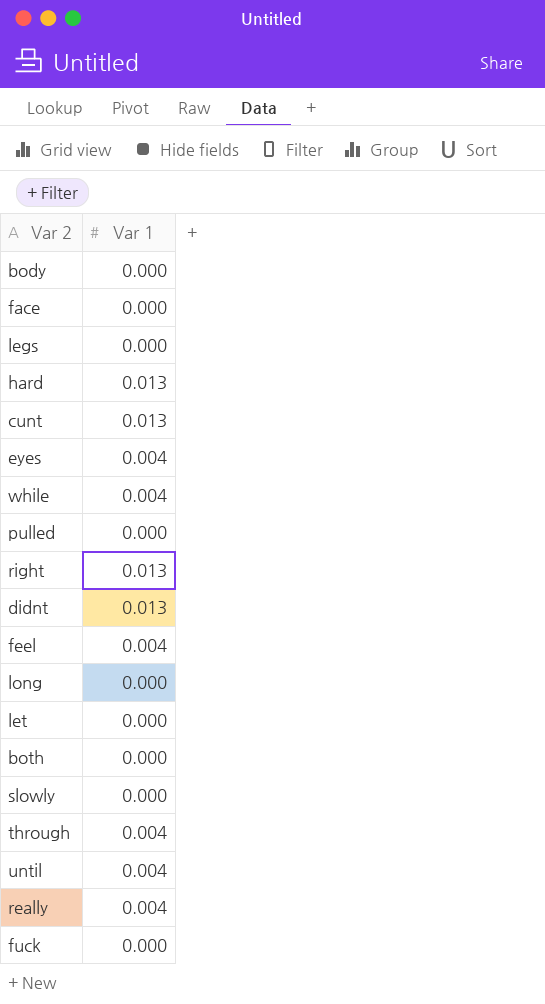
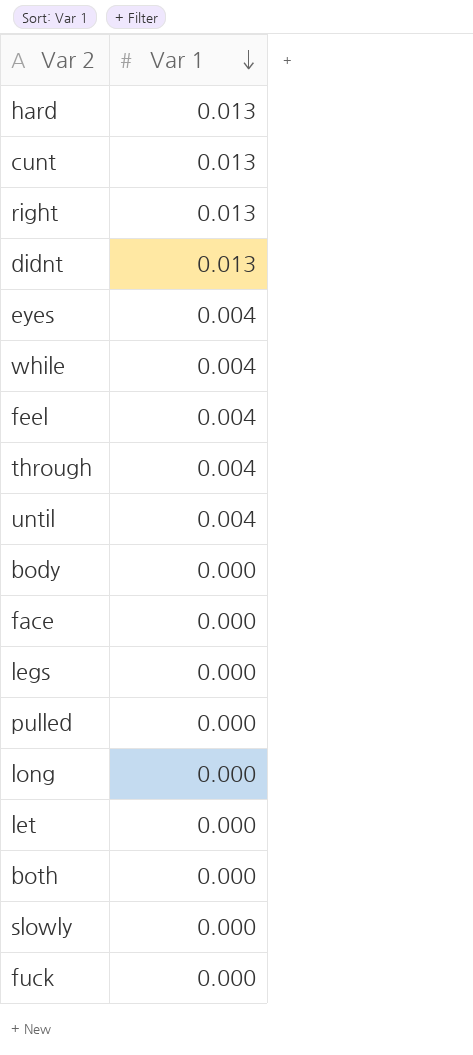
row order: none -> Var 1 descending
row really: 0.004 -> none

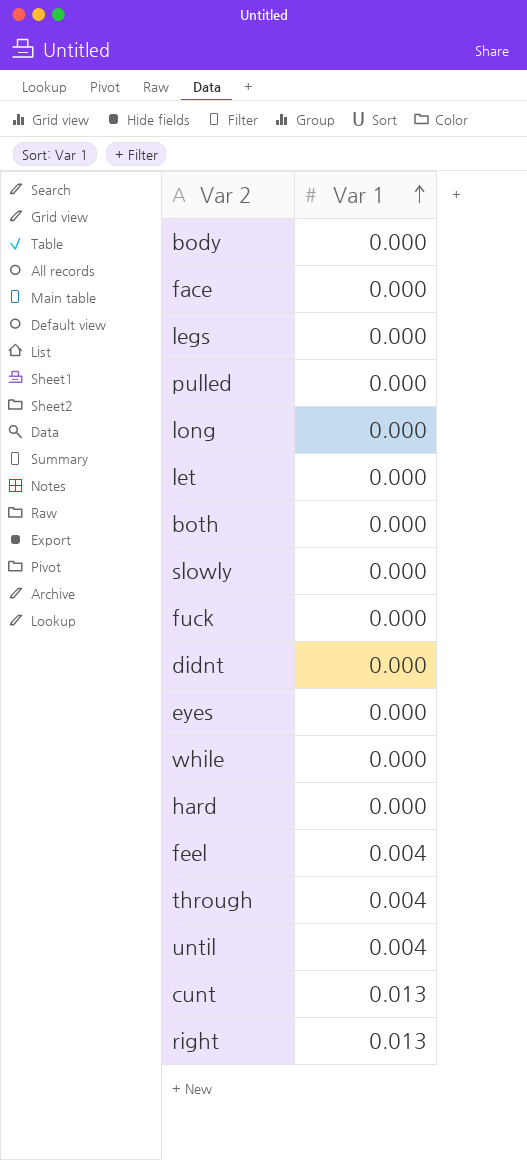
row order: Var 1 descending -> Var 1 ascending
didnt | Var 1: 0.013 -> 0.000
eyes | Var 1: 0.004 -> 0.000
while | Var 1: 0.004 -> 0.000
hard | Var 1: 0.013 -> 0.000

